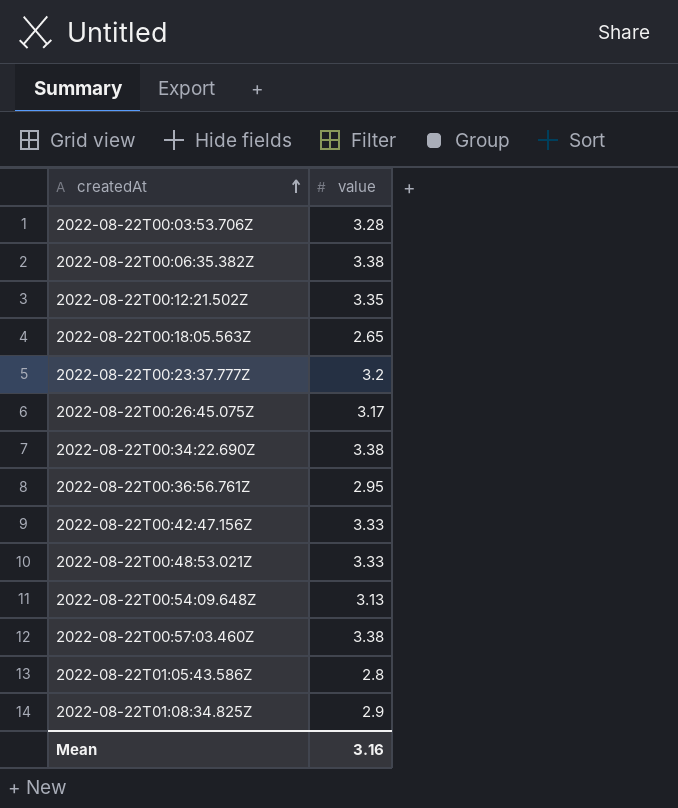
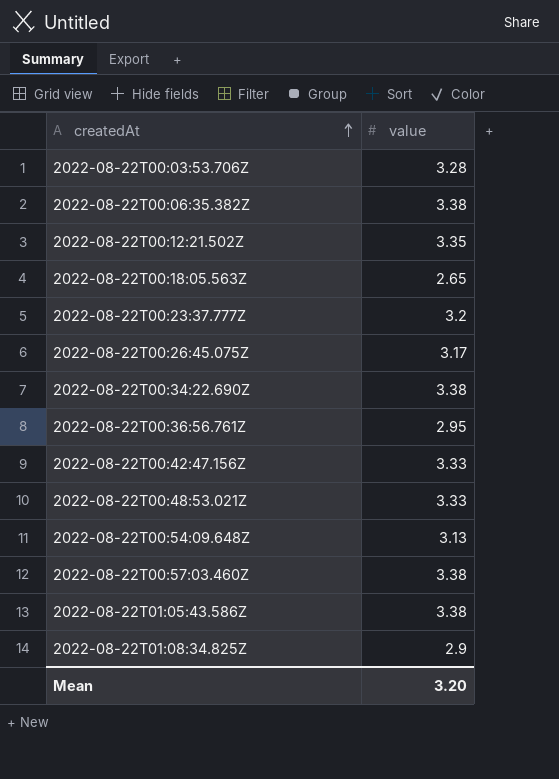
2022-08-22T01:05:43.586Z | value: 2.8 -> 3.38
Mean | value: 3.16 -> 3.20

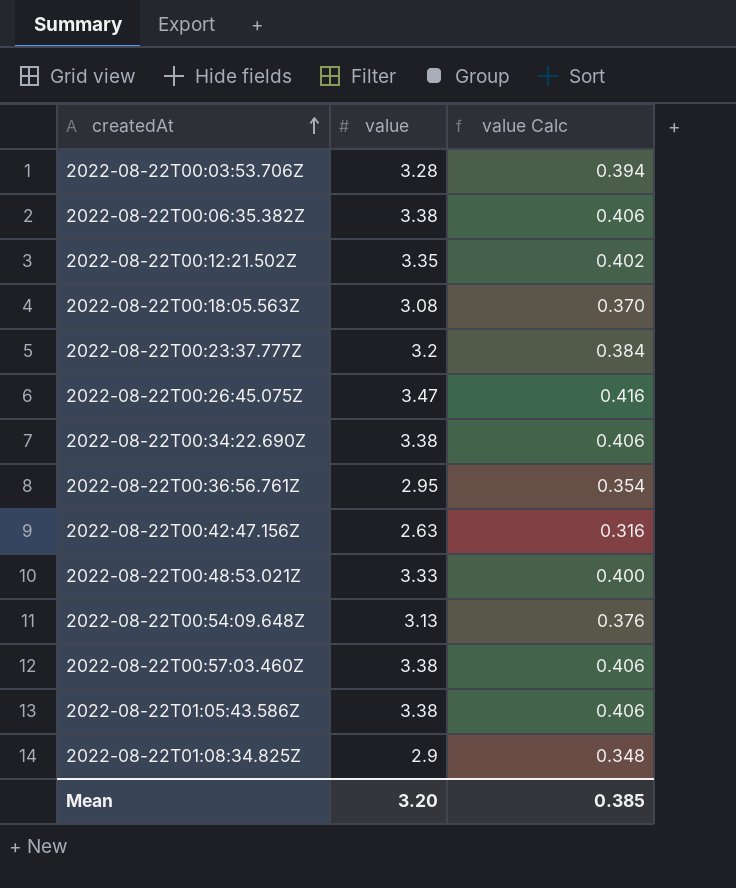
column value Calc | formula: none -> [value] * 0.12
2022-08-22T00:18:05.563Z | value: 2.65 -> 3.08
2022-08-22T00:26:45.075Z | value: 3.17 -> 3.47
2022-08-22T00:42:47.156Z | value: 3.33 -> 2.63

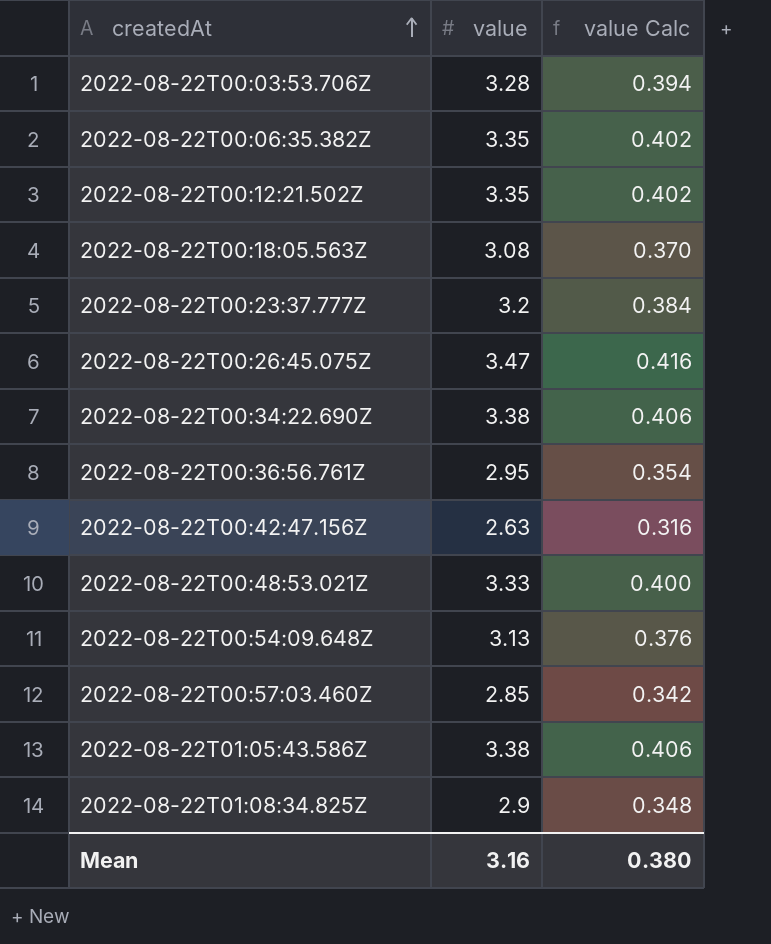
2022-08-22T00:06:35.382Z | value: 3.38 -> 3.35
2022-08-22T00:06:35.382Z | value Calc: 0.406 -> 0.402
2022-08-22T00:57:03.460Z | value: 3.38 -> 2.85
2022-08-22T00:57:03.460Z | value Calc: 0.406 -> 0.342
Mean | value: 3.20 -> 3.16
Mean | value Calc: 0.385 -> 0.380

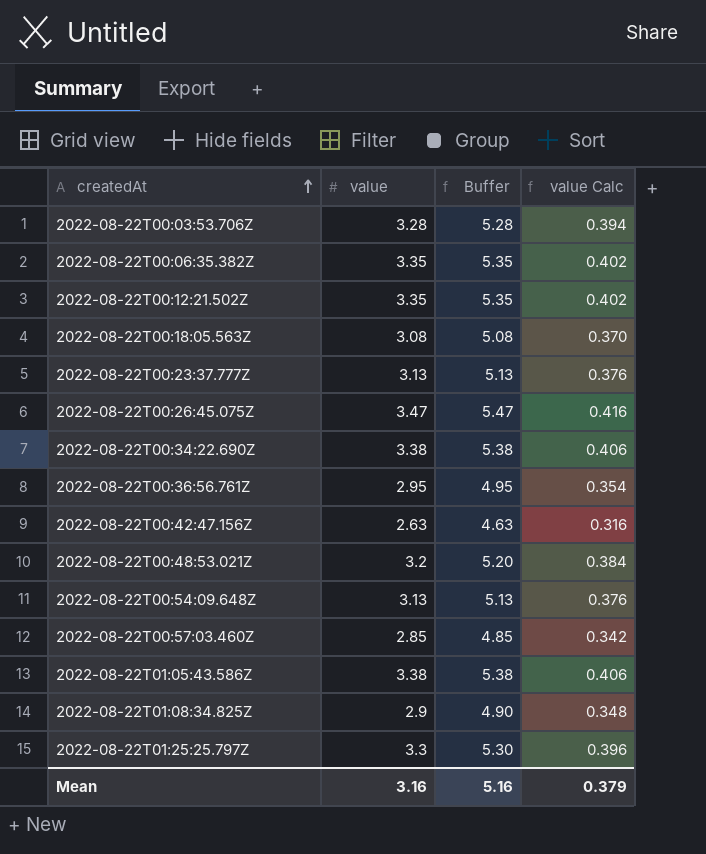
column Buffer | formula: none -> [value] + 2
2022-08-22T00:23:37.777Z | value: 3.2 -> 3.13
2022-08-22T00:23:37.777Z | value Calc: 0.384 -> 0.376
2022-08-22T00:48:53.021Z | value: 3.33 -> 3.2
2022-08-22T00:48:53.021Z | value Calc: 0.400 -> 0.384
row 2022-08-22T01:25:25.797Z: none -> 3.3 | 5.30 | 0.396
Mean | value Calc: 0.380 -> 0.379

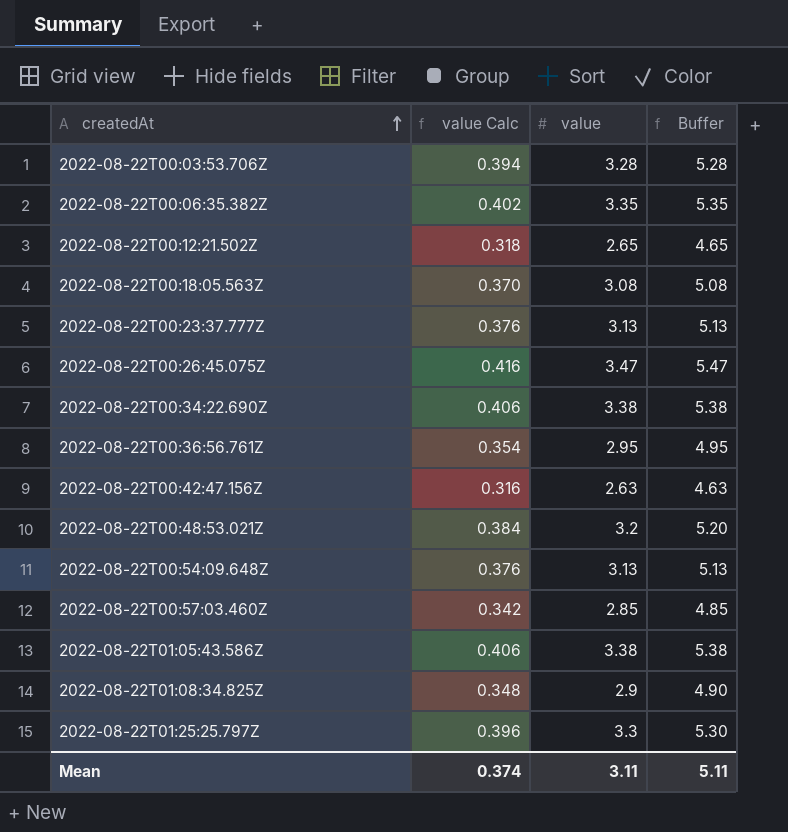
column value Calc | position: 4 -> 2
2022-08-22T00:12:21.502Z | value Calc: 0.402 -> 0.318
2022-08-22T00:12:21.502Z | value: 3.35 -> 2.65
2022-08-22T00:12:21.502Z | Buffer: 5.35 -> 4.65
Mean | value Calc: 0.379 -> 0.374
Mean | value: 3.16 -> 3.11
Mean | Buffer: 5.16 -> 5.11

